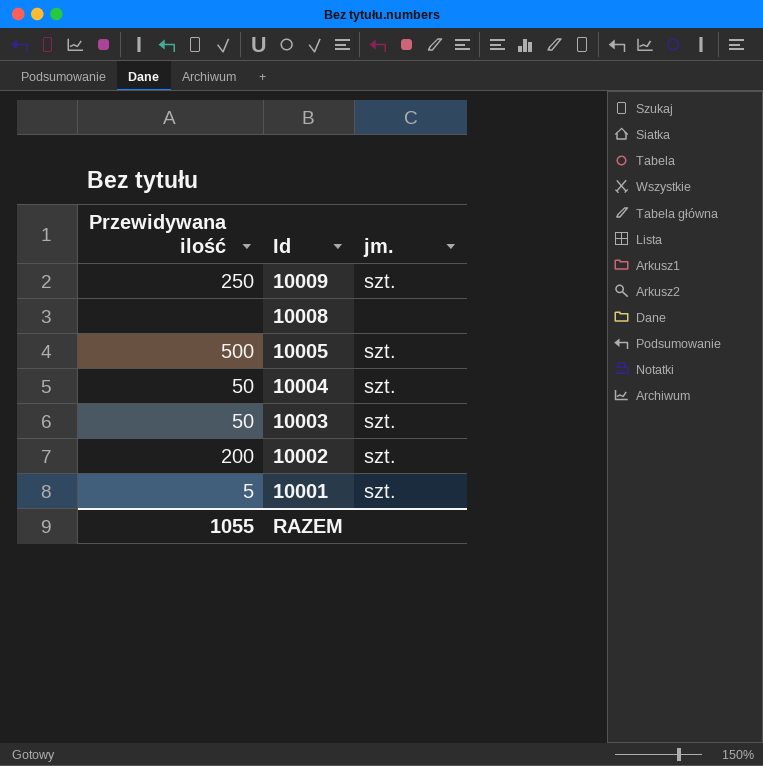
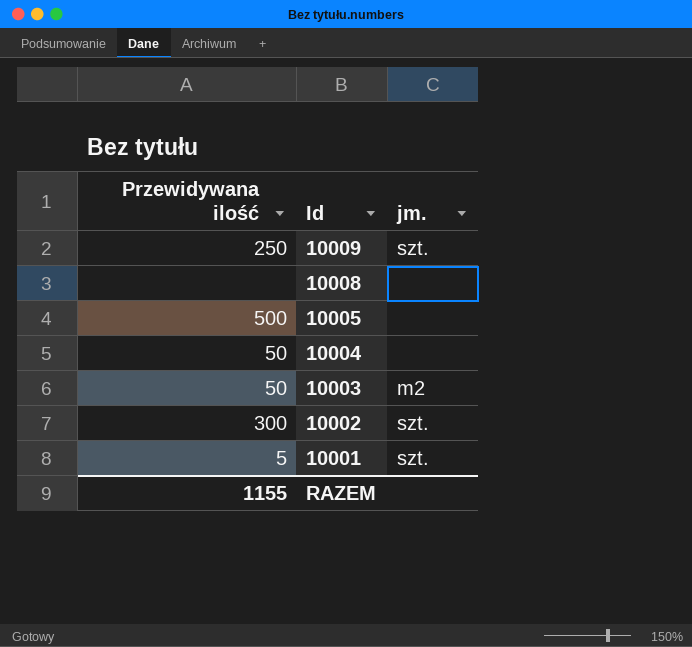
10005 | jm.: szt. -> none
10004 | jm.: szt. -> none
10003 | jm.: szt. -> m2
10002 | Przewidywana ilość: 200 -> 300
RAZEM | Przewidywana ilość: 1055 -> 1155

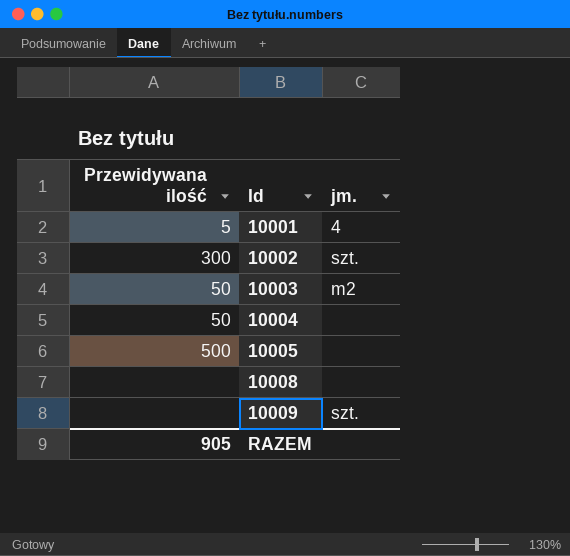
row order: Id descending -> Id ascending
10001 | jm.: szt. -> 4
10009 | Przewidywana ilość: 250 -> none
RAZEM | Przewidywana ilość: 1155 -> 905

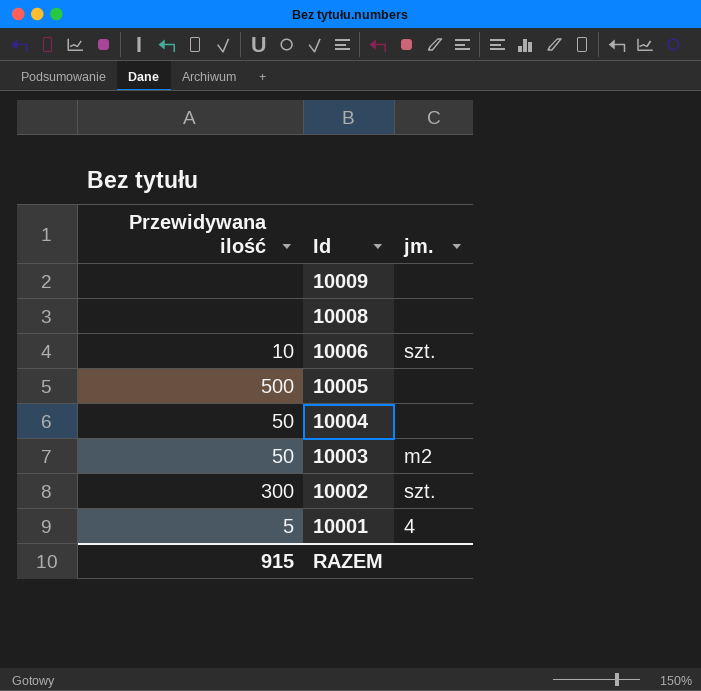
row order: Id ascending -> Id descending
10009 | jm.: szt. -> none
row 10006: none -> 10 | szt.
RAZEM | Przewidywana ilość: 905 -> 915

